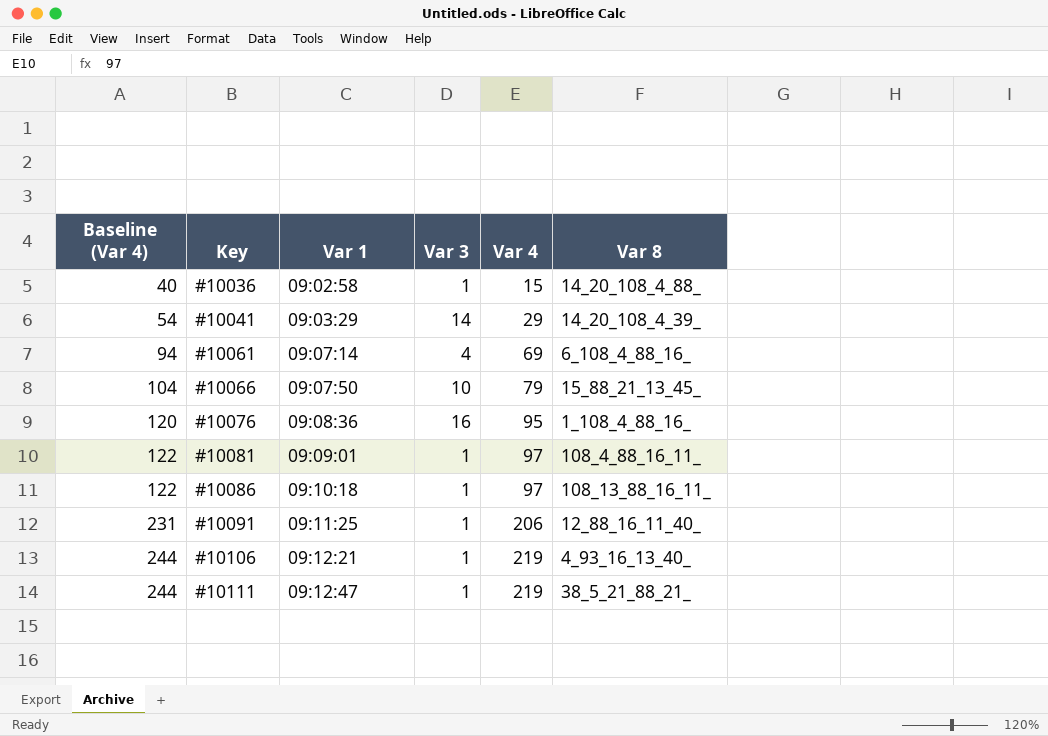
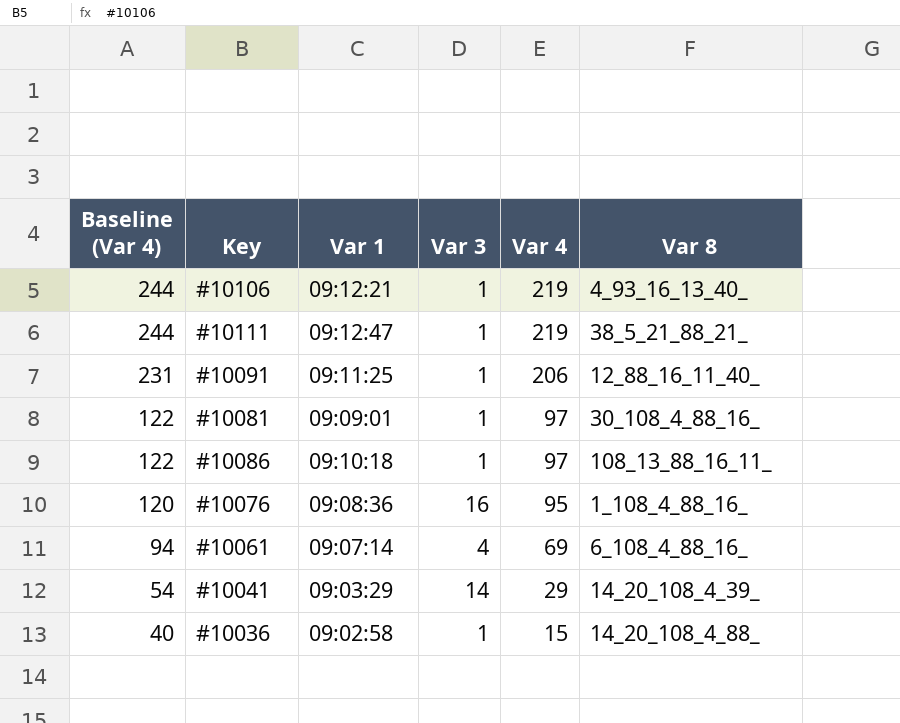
row order: Baseline (Var 4) ascending -> Baseline (Var 4) descending
row #10066: 104 | 09:07:50 | 10 | 79 | 15_88_21_13_45_ -> none
#10081 | Var 8: 108_4_88_16_11_ -> 30_108_4_88_16_

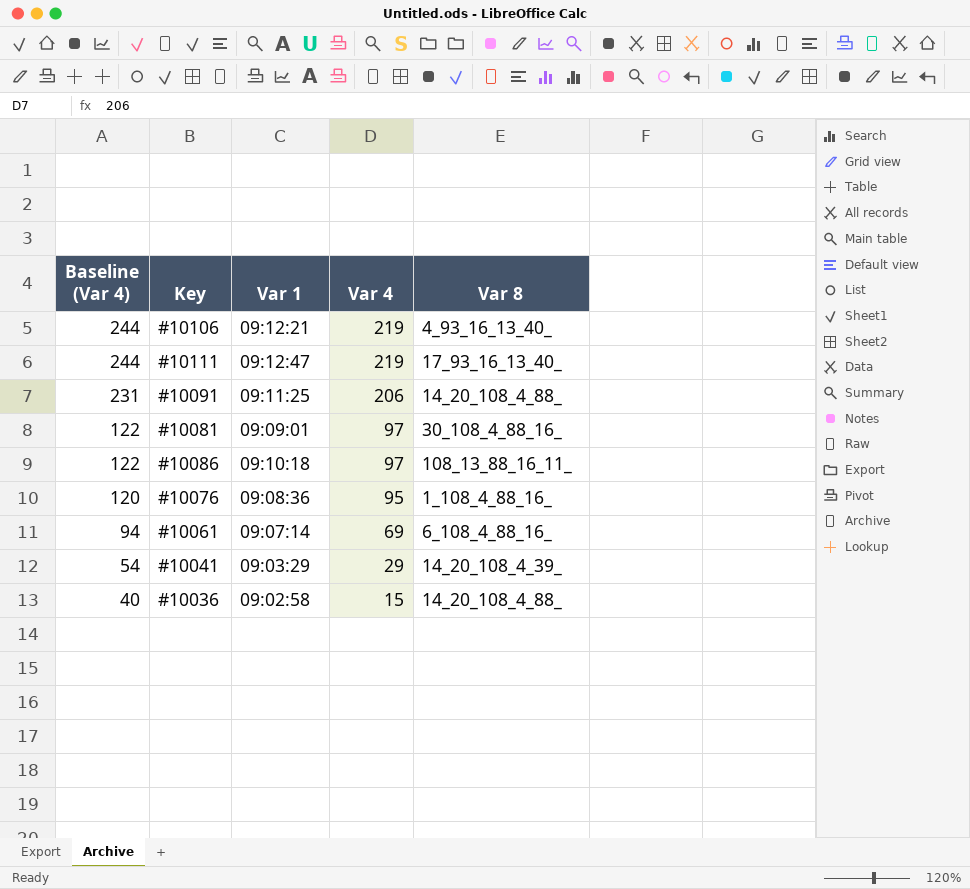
column Var 3 | position: 4 -> none
#10111 | Var 8: 38_5_21_88_21_ -> 17_93_16_13_40_
#10091 | Var 8: 12_88_16_11_40_ -> 14_20_108_4_88_

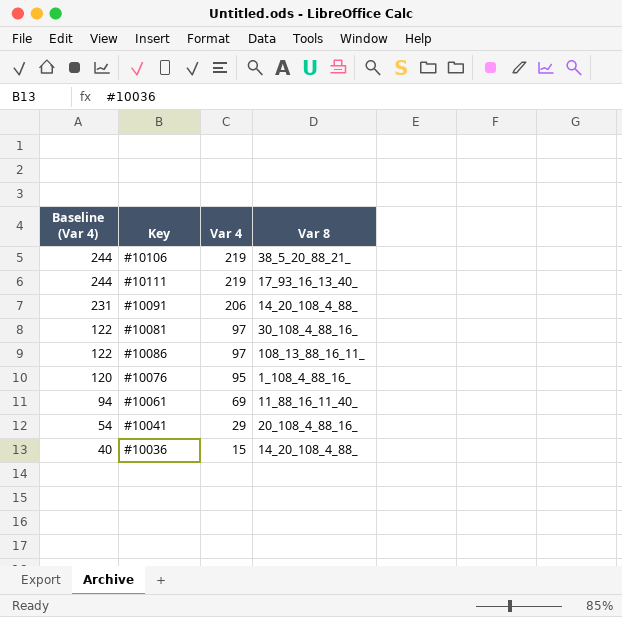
column Var 1 | position: 3 -> none
#10106 | Var 8: 4_93_16_13_40_ -> 38_5_20_88_21_
#10061 | Var 8: 6_108_4_88_16_ -> 11_88_16_11_40_
#10041 | Var 8: 14_20_108_4_39_ -> 20_108_4_88_16_

